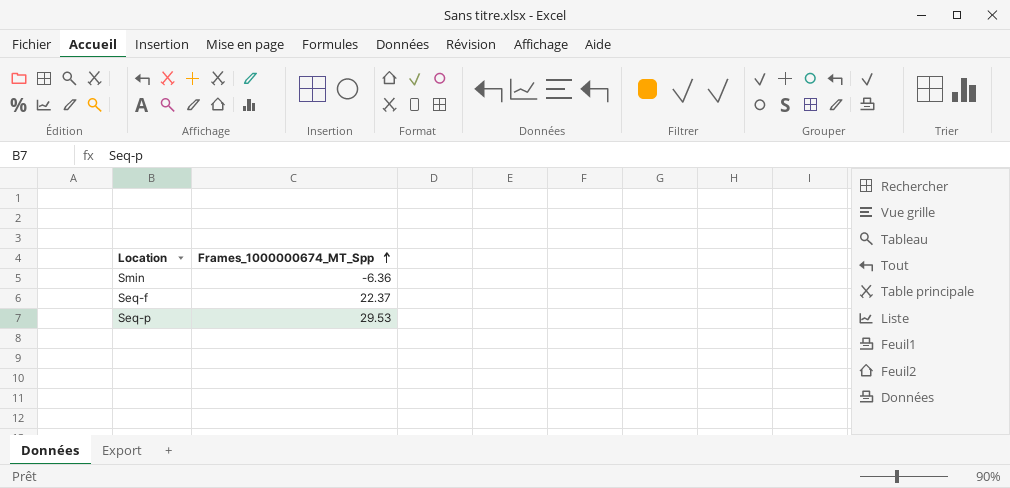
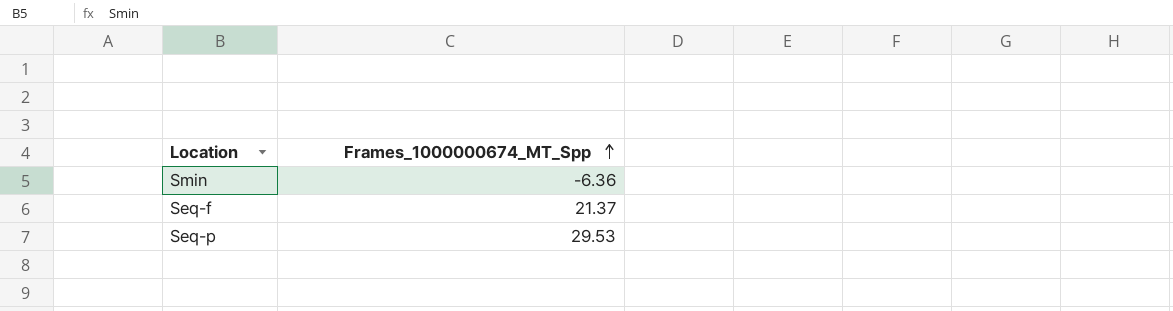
Seq-f | Frames_1000000674_MT_Spp: 22.37 -> 21.37

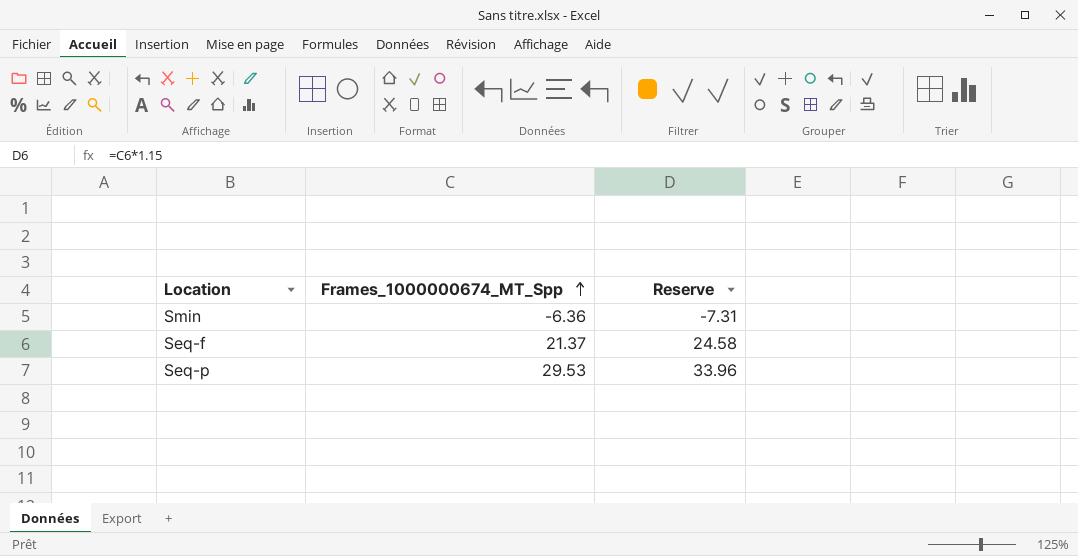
column Reserve | formula: none -> [Frames_1000000674_MT_Spp] * 1.15

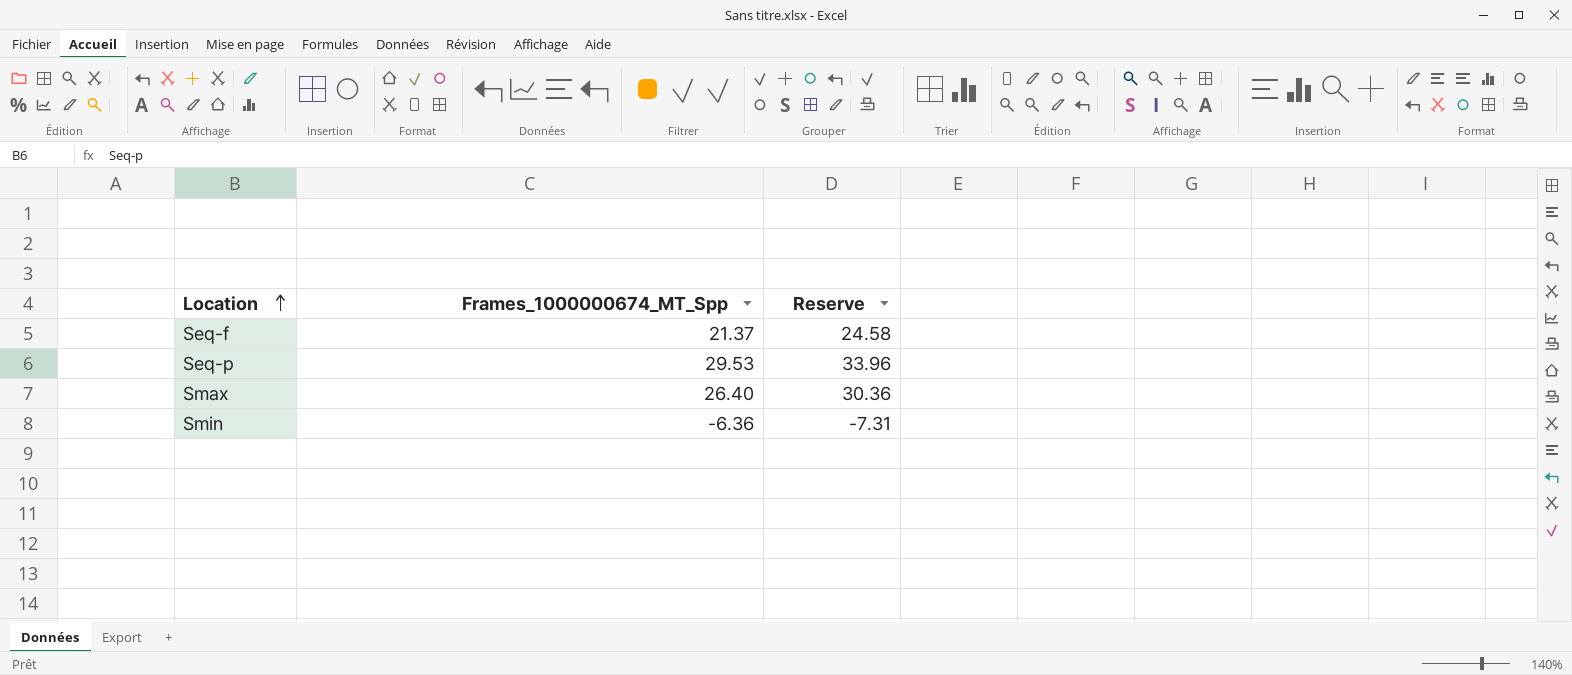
row order: Frames_1000000674_MT_Spp ascending -> Location ascending
row Smax: none -> 26.40 | 30.36

